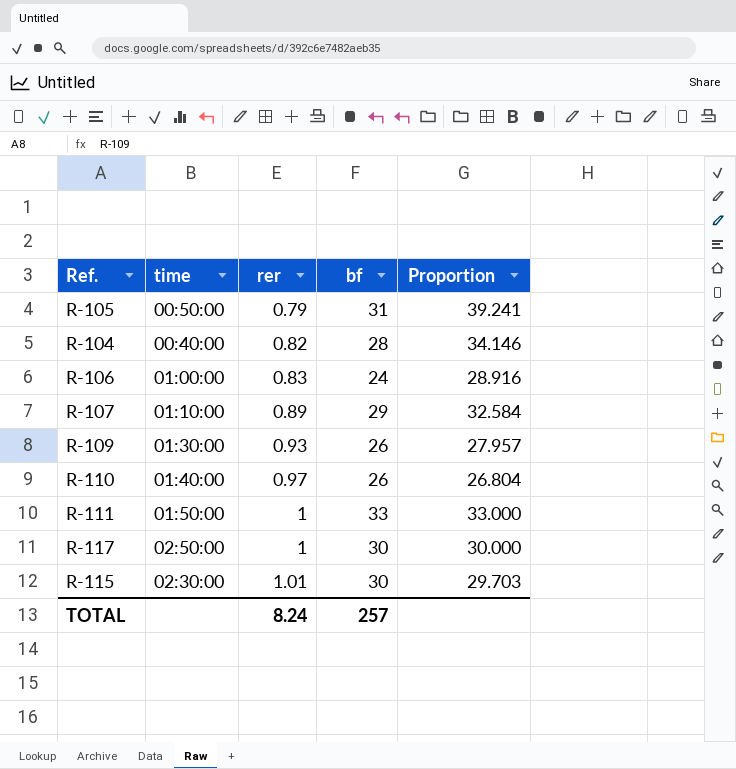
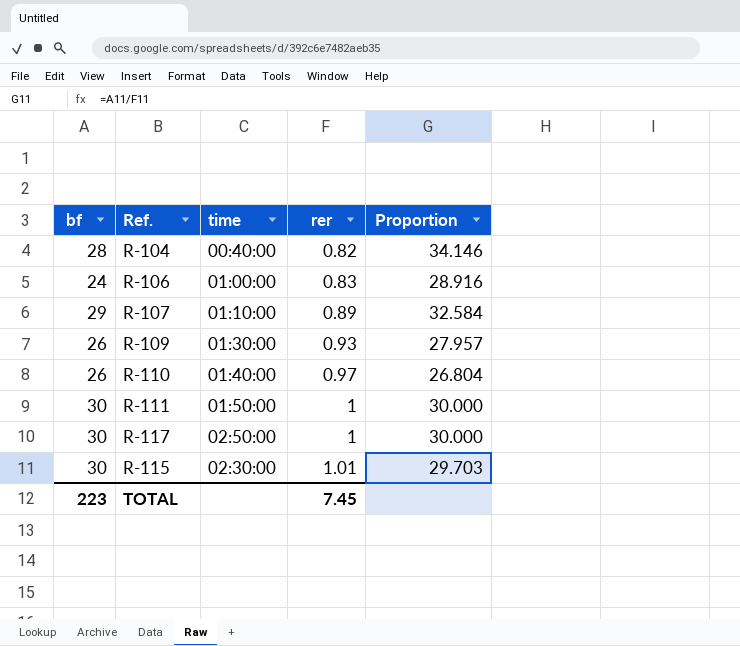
column bf | position: 4 -> 1
row R-105: 00:50:00 | 0.79 | 31 | 39.241 -> none
R-111 | bf: 33 -> 30
R-111 | Proportion: 33.000 -> 30.000
TOTAL | bf: 257 -> 223
TOTAL | rer: 8.24 -> 7.45

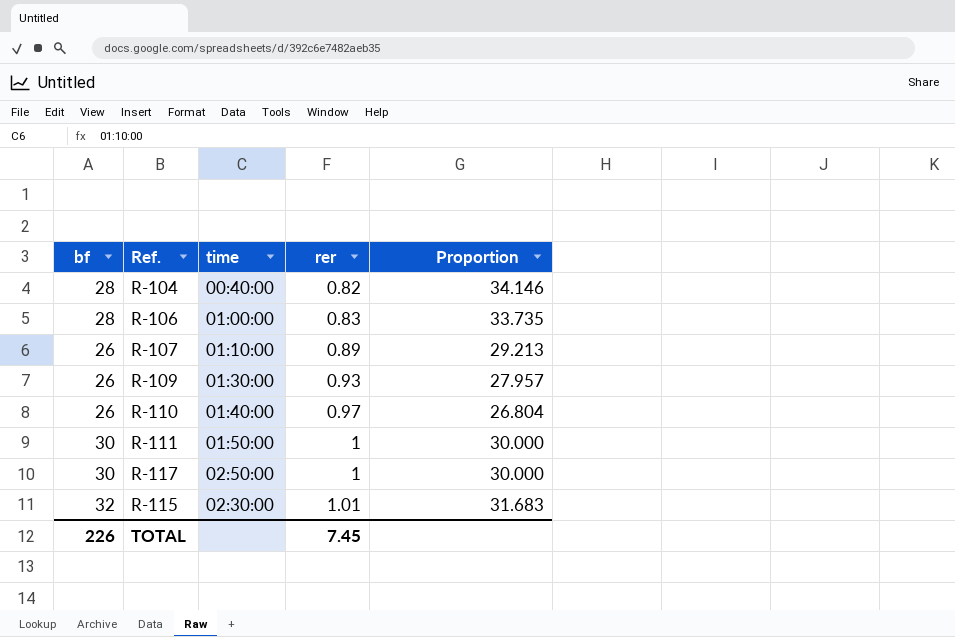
R-106 | bf: 24 -> 28
R-106 | Proportion: 28.916 -> 33.735
R-107 | bf: 29 -> 26
R-107 | Proportion: 32.584 -> 29.213
R-115 | bf: 30 -> 32
R-115 | Proportion: 29.703 -> 31.683
TOTAL | bf: 223 -> 226

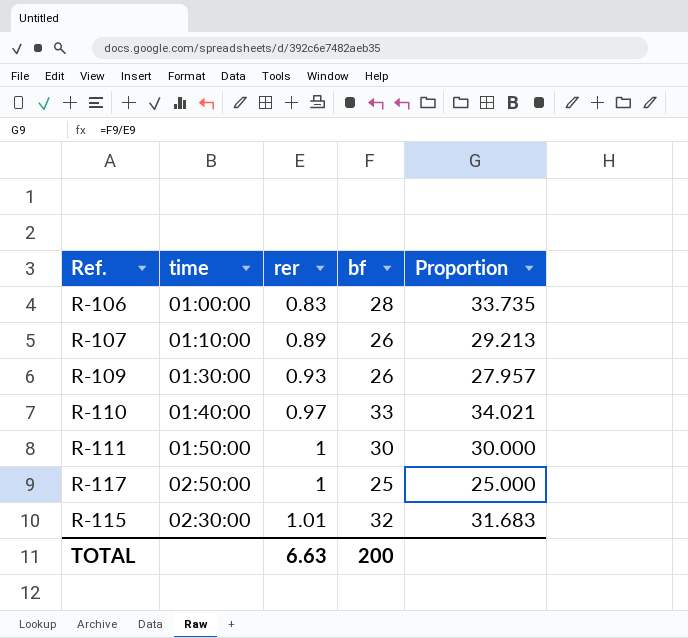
column bf | position: 1 -> 4
row R-104: 28 | 00:40:00 | 0.82 | 34.146 -> none
R-110 | bf: 26 -> 33
R-110 | Proportion: 26.804 -> 34.021
R-117 | bf: 30 -> 25
R-117 | Proportion: 30.000 -> 25.000
TOTAL | rer: 7.45 -> 6.63
TOTAL | bf: 226 -> 200

